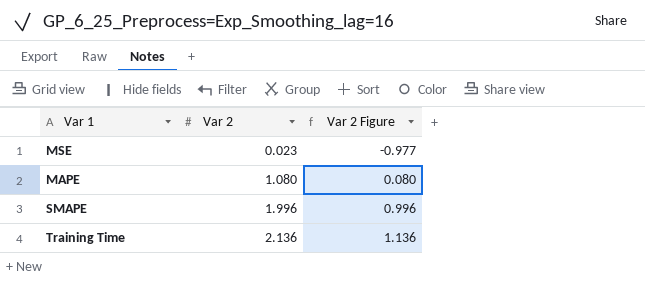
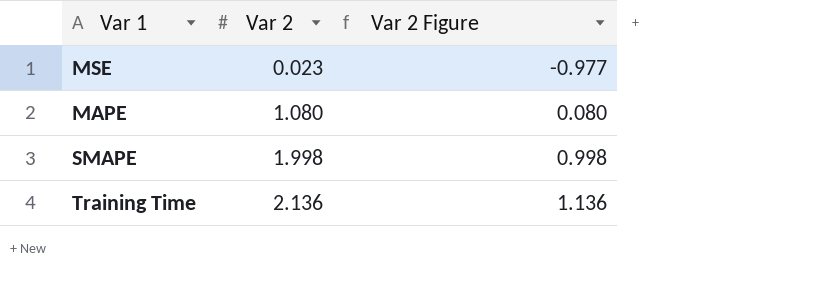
SMAPE | Var 2: 1.996 -> 1.998
SMAPE | Var 2 Figure: 0.996 -> 0.998

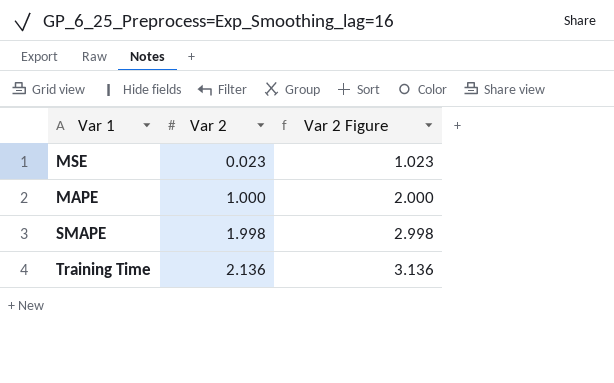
column Var 2 Figure | formula: [Var 2] - 1 -> [Var 2] + 1
MAPE | Var 2: 1.080 -> 1.000

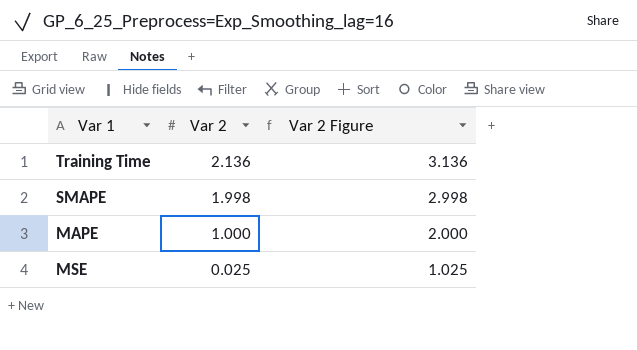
row order: Var 2 ascending -> Var 2 descending
MSE | Var 2: 0.023 -> 0.025
MSE | Var 2 Figure: 1.023 -> 1.025

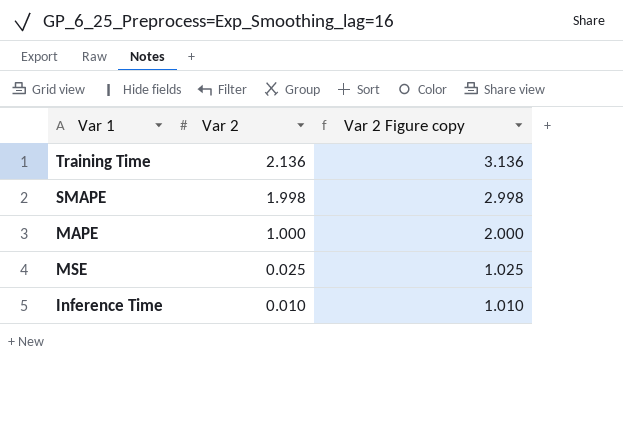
column name: Var 2 Figure -> Var 2 Figure copy
row Inference Time: none -> 0.010 | 1.010

